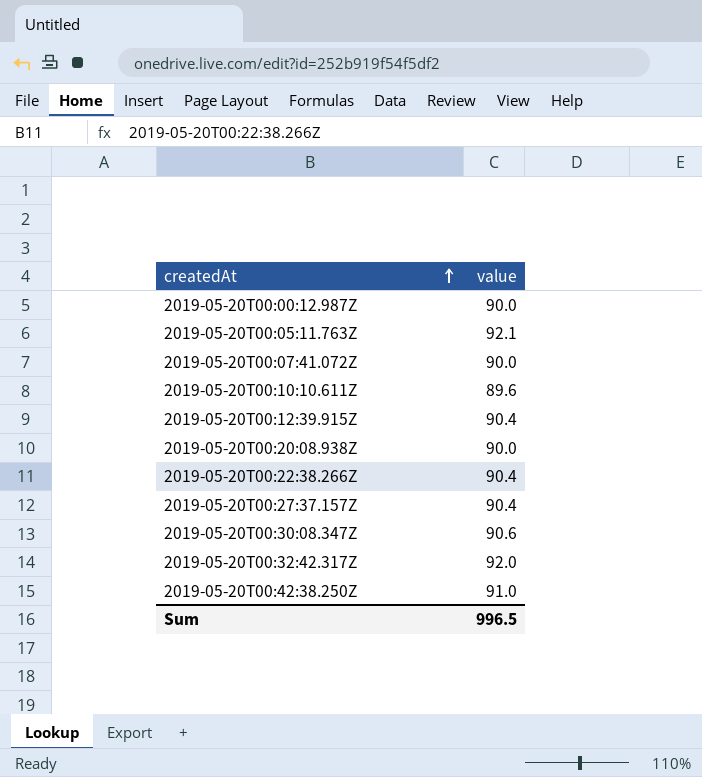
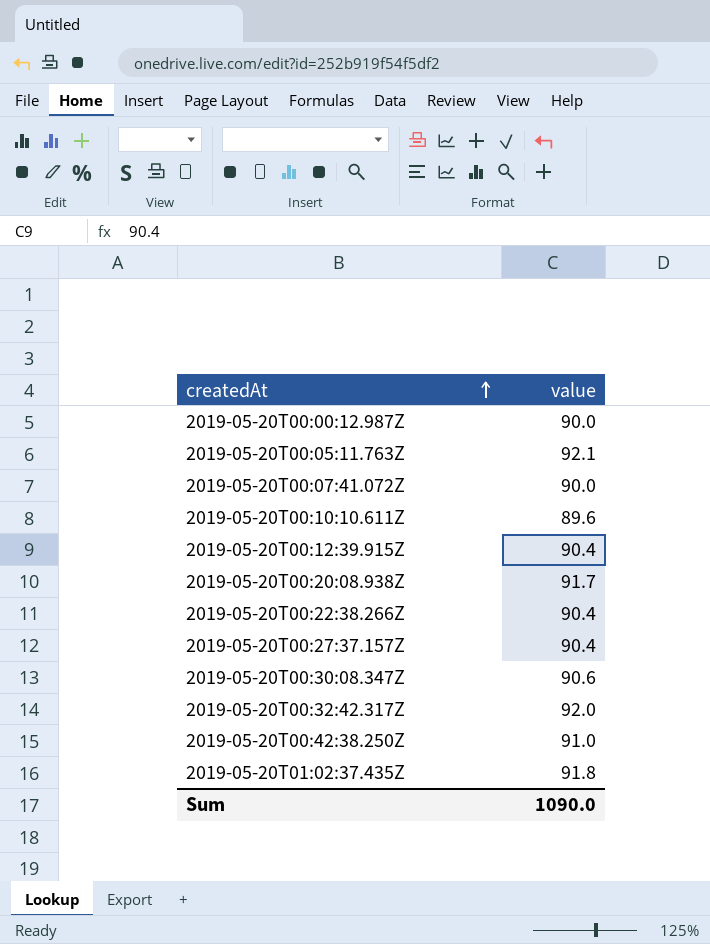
2019-05-20T00:20:08.938Z | value: 90.0 -> 91.7
row 2019-05-20T01:02:37.435Z: none -> 91.8
Sum | value: 996.5 -> 1090.0

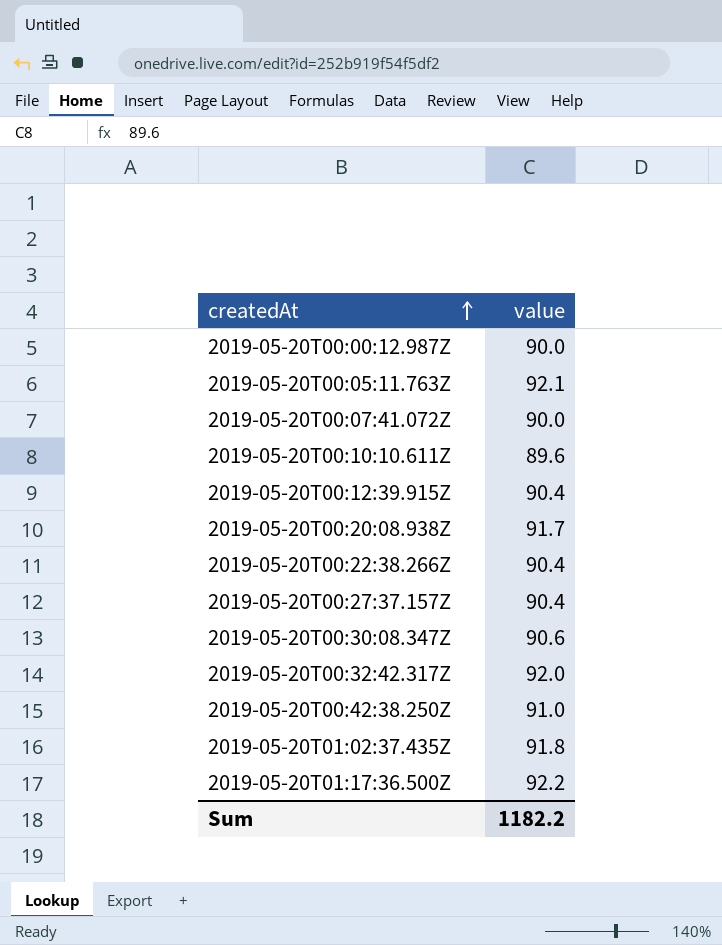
row 2019-05-20T01:17:36.500Z: none -> 92.2
Sum | value: 1090.0 -> 1182.2

